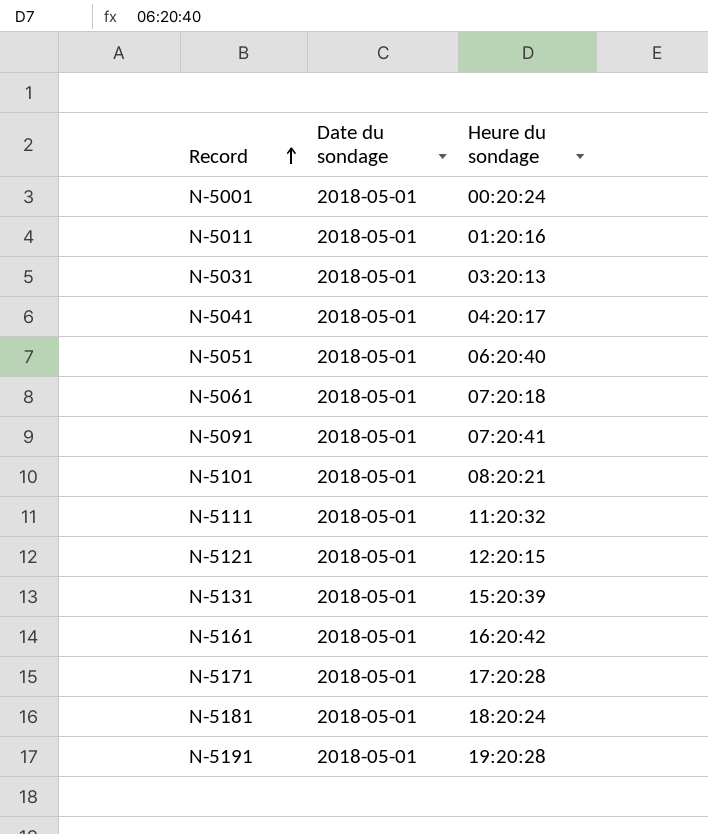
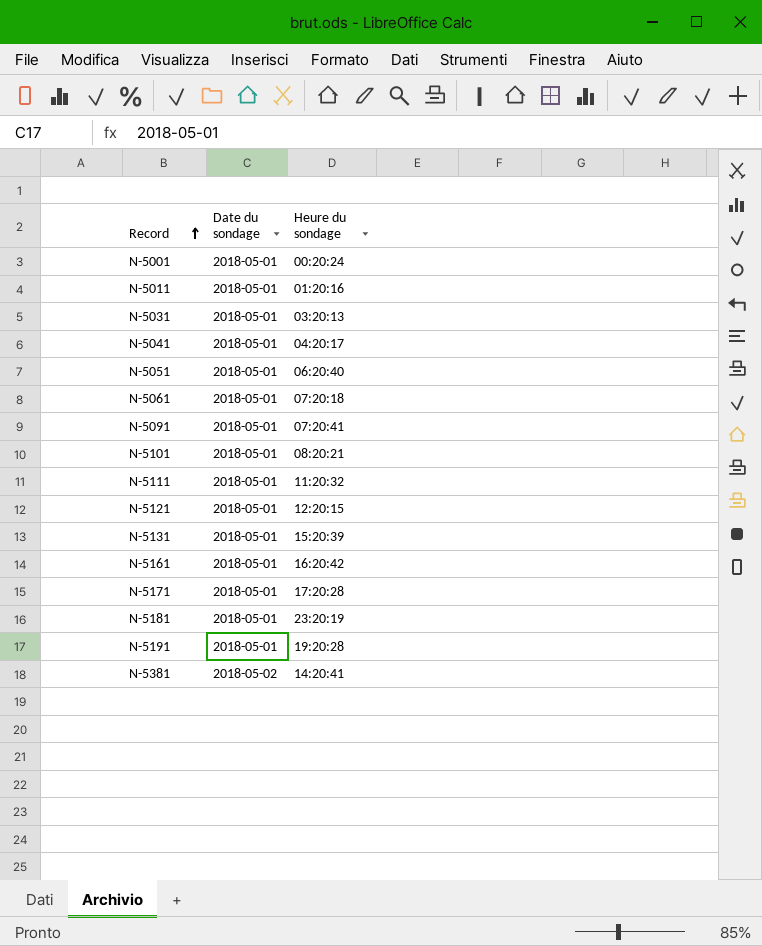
N-5181 | Heure du sondage: 18:20:24 -> 23:20:19
row N-5381: none -> 2018-05-02 | 14:20:41

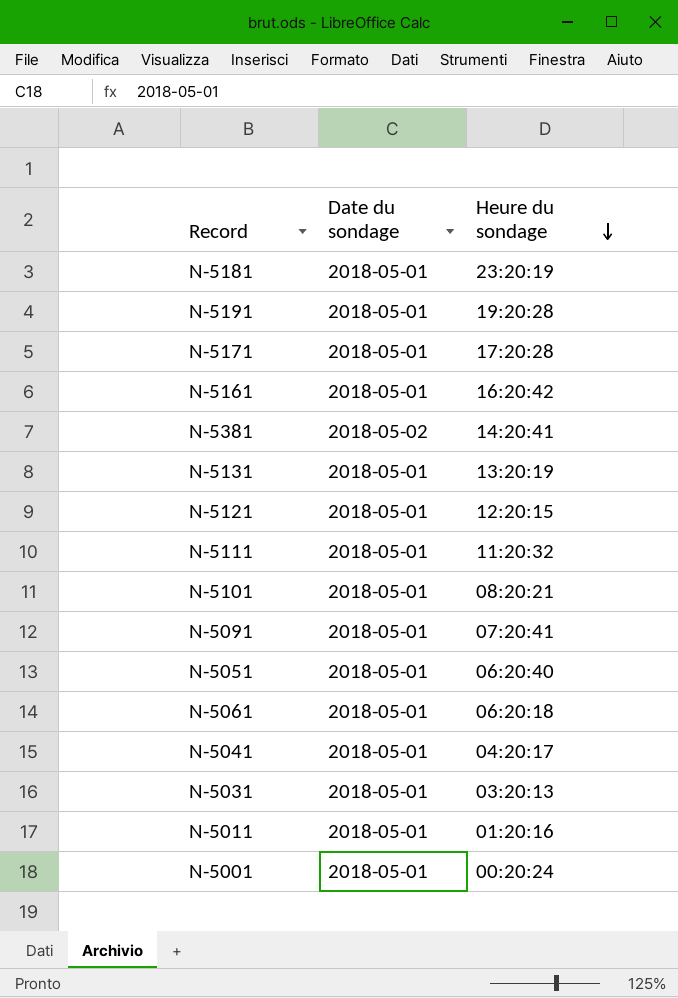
row order: Record ascending -> Heure du sondage descending
N-5131 | Heure du sondage: 15:20:39 -> 13:20:19
N-5061 | Heure du sondage: 07:20:18 -> 06:20:18

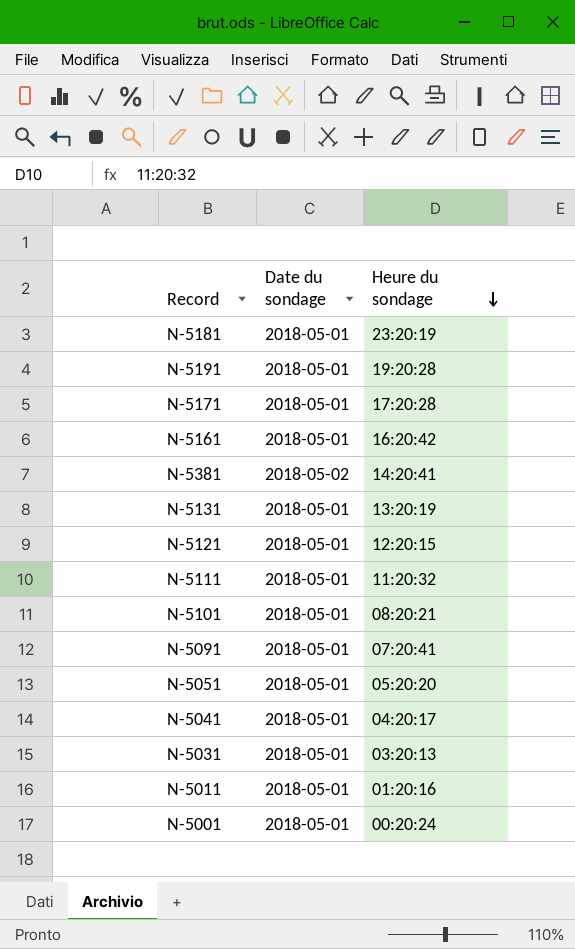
row N-5061: 2018-05-01 | 06:20:18 -> none
N-5051 | Heure du sondage: 06:20:40 -> 05:20:20

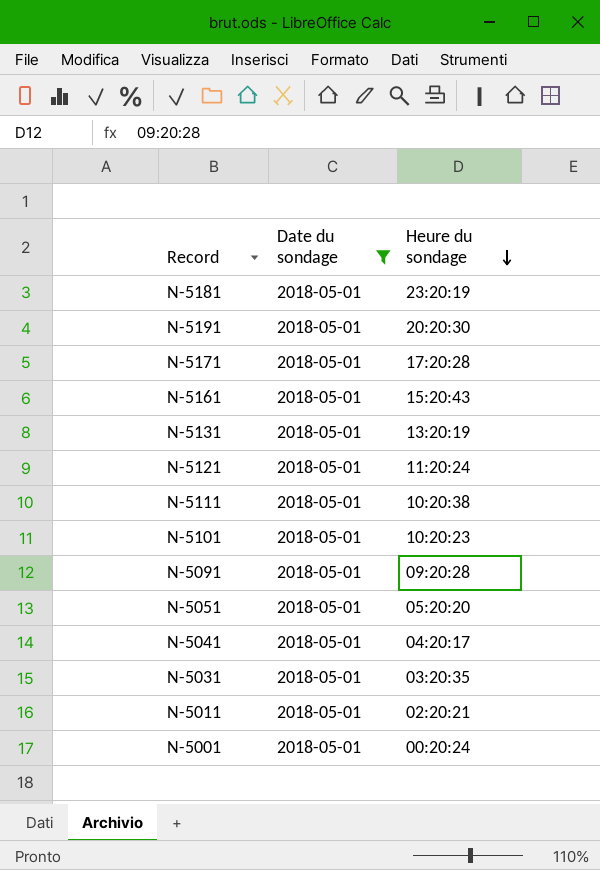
filter: none -> Date du sondage = 2018-05-01
N-5191 | Heure du sondage: 19:20:28 -> 20:20:30
N-5161 | Heure du sondage: 16:20:42 -> 15:20:43
N-5121 | Heure du sondage: 12:20:15 -> 11:20:24
N-5111 | Heure du sondage: 11:20:32 -> 10:20:38
N-5101 | Heure du sondage: 08:20:21 -> 10:20:23
N-5091 | Heure du sondage: 07:20:41 -> 09:20:28
N-5031 | Heure du sondage: 03:20:13 -> 03:20:35
N-5011 | Heure du sondage: 01:20:16 -> 02:20:21

